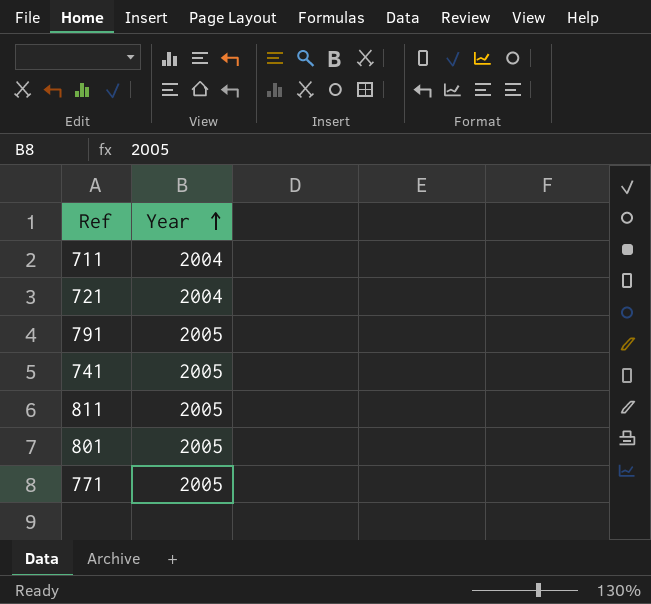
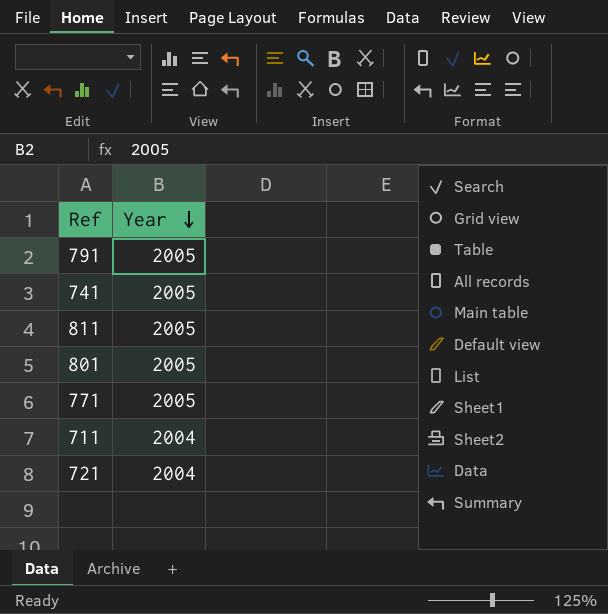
row order: Year ascending -> Year descending

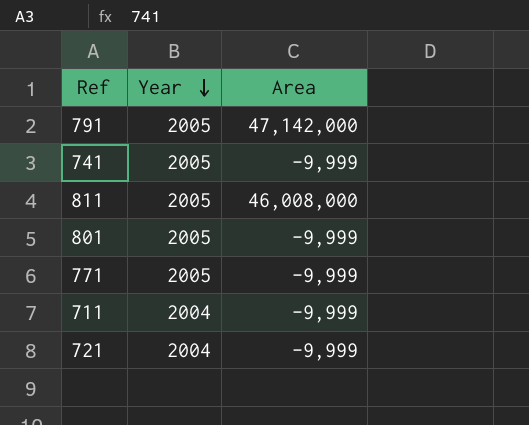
column Area | position: none -> 3

